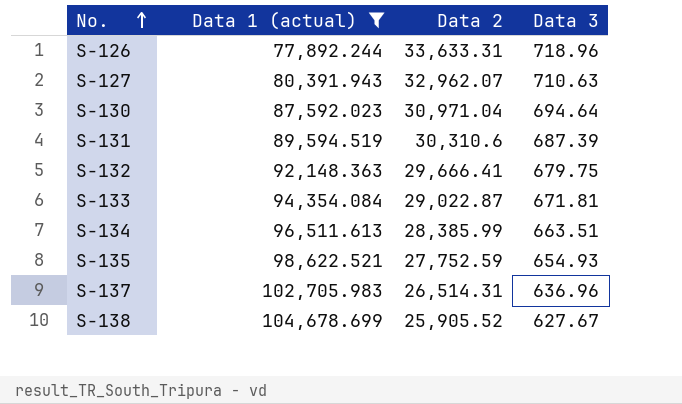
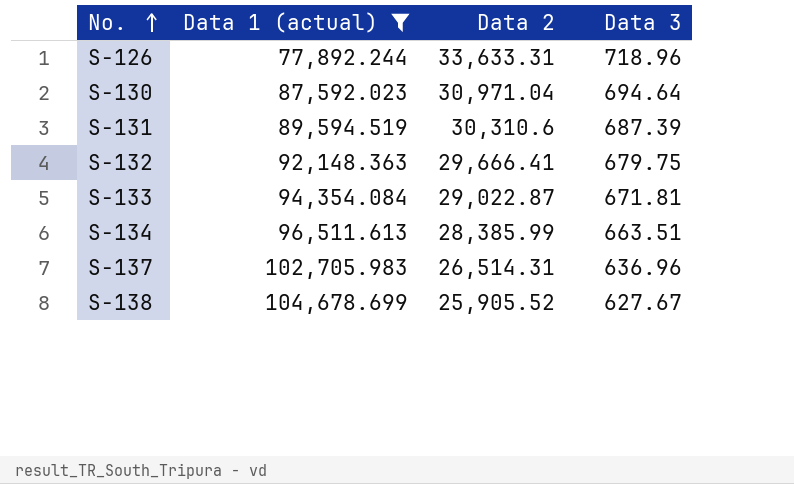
row S-127: 80,391.943 | 32,962.07 | 710.63 -> none
row S-135: 98,622.521 | 27,752.59 | 654.93 -> none

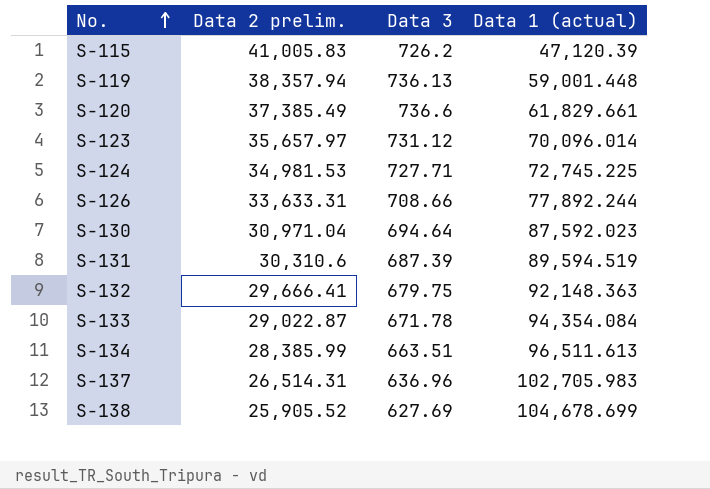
filter: Data 1 (actual) >= 77,892.244 -> none
column name: Data 2 -> Data 2 prelim.
column Data 1 (actual) | position: 2 -> 4
S-126 | Data 3: 718.96 -> 708.66
S-133 | Data 3: 671.81 -> 671.78
S-138 | Data 3: 627.67 -> 627.69

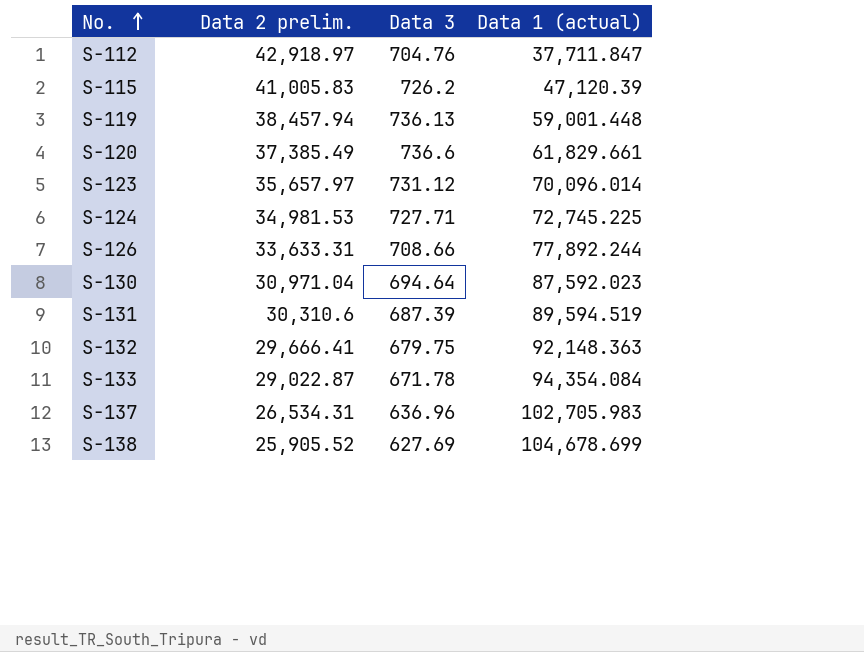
row S-134: 28,385.99 | 663.51 | 96,511.613 -> none
row S-112: none -> 42,918.97 | 704.76 | 37,711.847
S-119 | Data 2 prelim.: 38,357.94 -> 38,457.94
S-137 | Data 2 prelim.: 26,514.31 -> 26,534.31

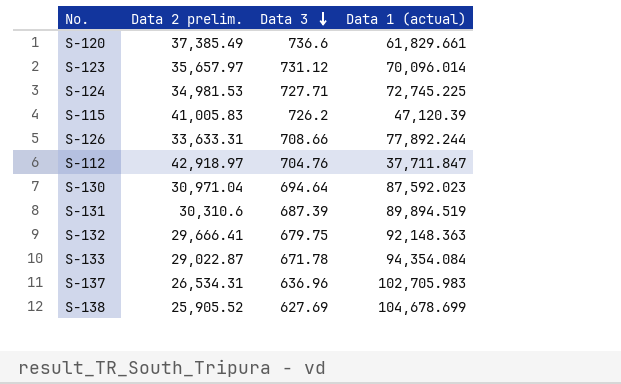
row order: No. ascending -> Data 3 descending
row S-119: 38,457.94 | 736.13 | 59,001.448 -> none
S-131 | Data 1 (actual): 89,594.519 -> 89,894.519

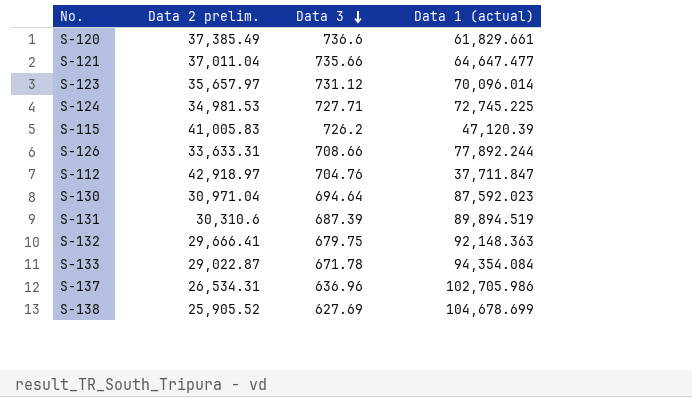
row S-121: none -> 37,011.04 | 735.66 | 64,647.477
S-137 | Data 1 (actual): 102,705.983 -> 102,705.986

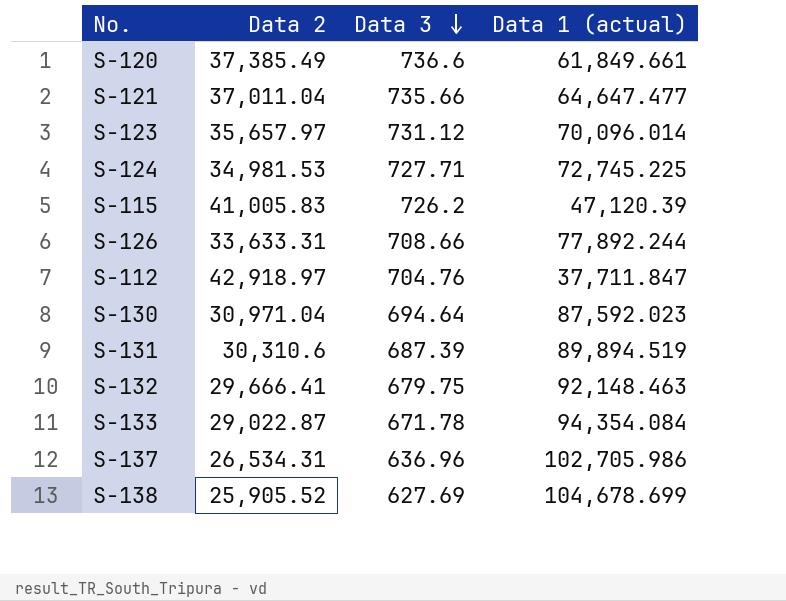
column name: Data 2 prelim. -> Data 2
S-120 | Data 1 (actual): 61,829.661 -> 61,849.661
S-132 | Data 1 (actual): 92,148.363 -> 92,148.463

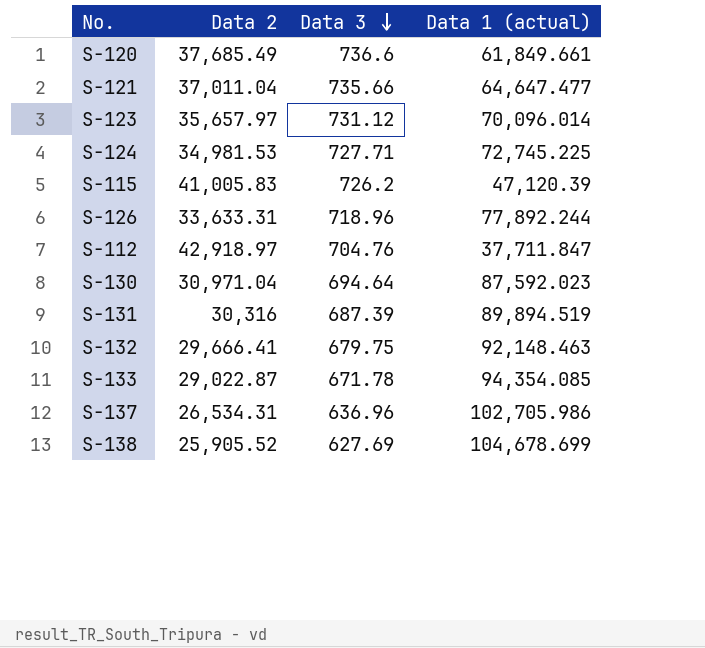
S-120 | Data 2: 37,385.49 -> 37,685.49
S-126 | Data 3: 708.66 -> 718.96
S-131 | Data 2: 30,310.6 -> 30,316
S-133 | Data 1 (actual): 94,354.084 -> 94,354.085

